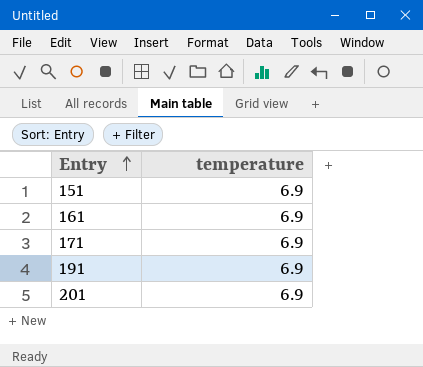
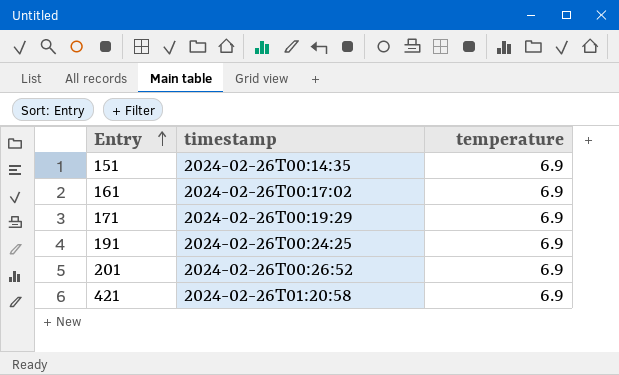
column timestamp | position: none -> 2
row 421: none -> 2024-02-26T01:20:58 | 6.9

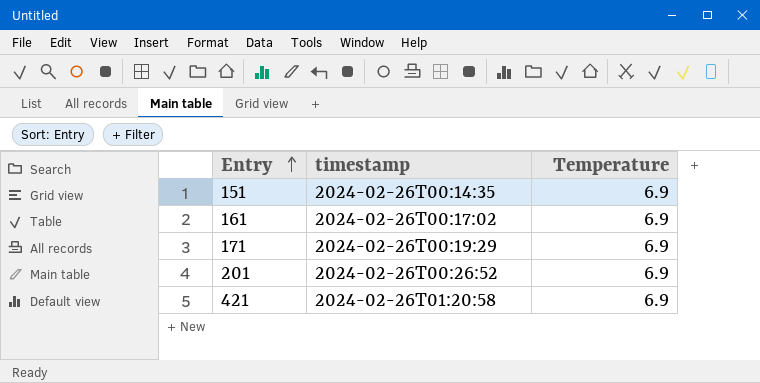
column name: temperature -> Temperature
row 191: 2024-02-26T00:24:25 | 6.9 -> none

